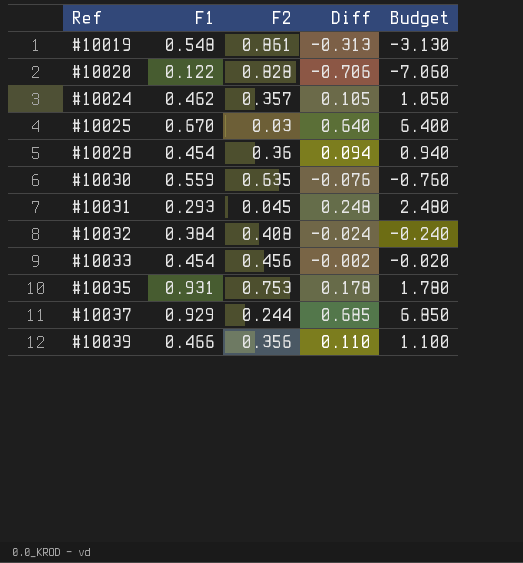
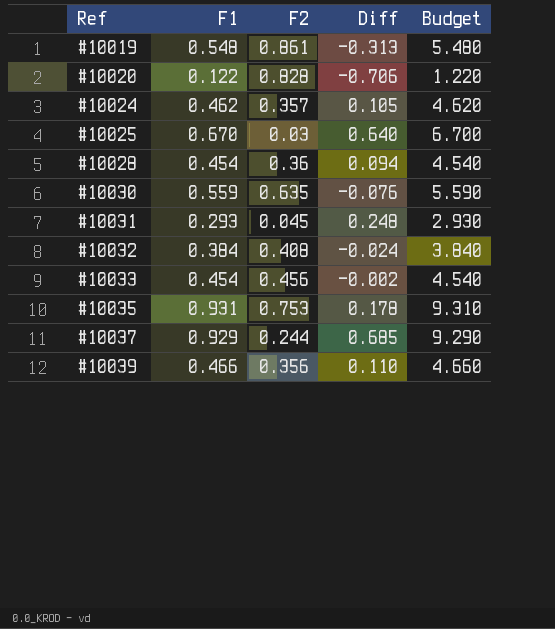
column Budget | formula: [Diff] * 10 -> [F1] * 10

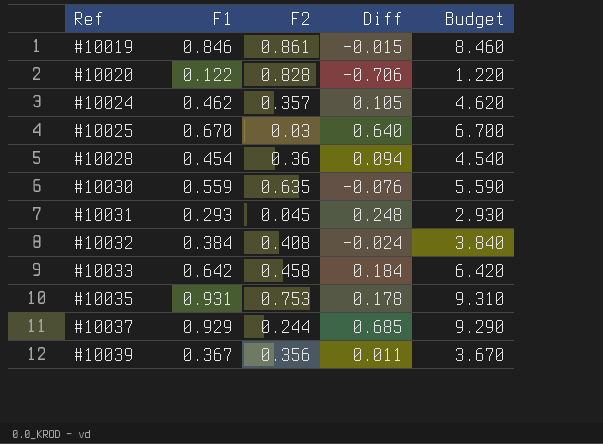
#10019 | F1: 0.548 -> 0.846
#10019 | Diff: -0.313 -> -0.015
#10019 | Budget: 5.480 -> 8.460
#10033 | F1: 0.454 -> 0.642
#10033 | F2: 0.456 -> 0.458
#10033 | Diff: -0.002 -> 0.184
#10033 | Budget: 4.540 -> 6.420
#10039 | F1: 0.466 -> 0.367
#10039 | Diff: 0.110 -> 0.011
#10039 | Budget: 4.660 -> 3.670

